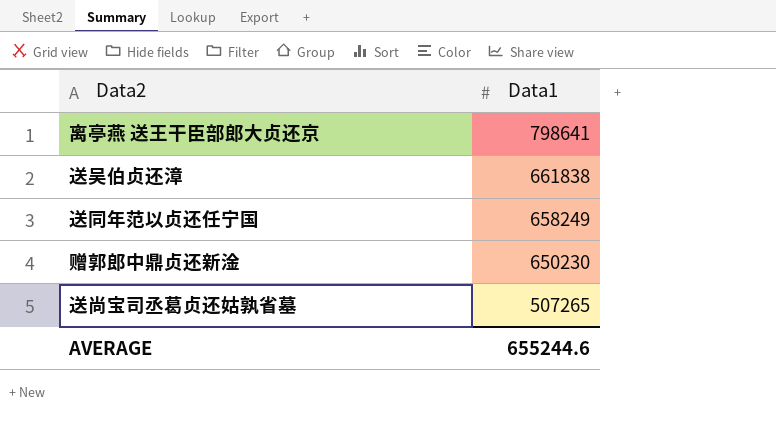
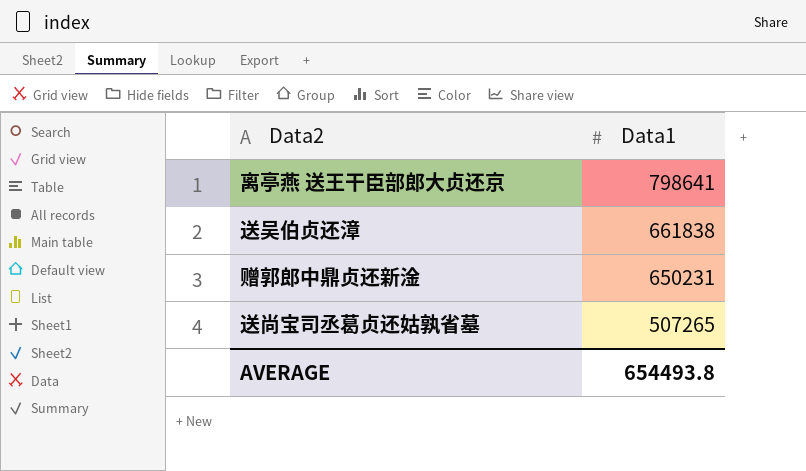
row 送同年范以贞还任宁国: 658249 -> none
赠郭郎中鼎贞还新淦 | Data1: 650230 -> 650231
AVERAGE | Data1: 655244.6 -> 654493.8

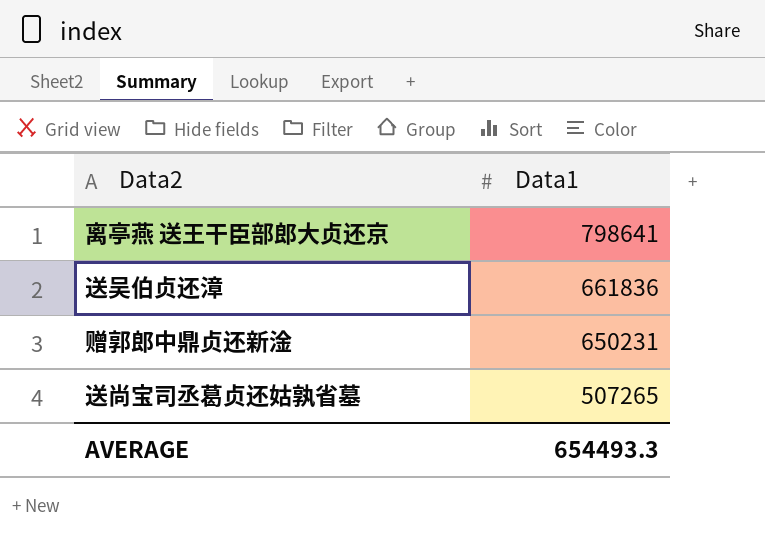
送吴伯贞还漳 | Data1: 661838 -> 661836
AVERAGE | Data1: 654493.8 -> 654493.3

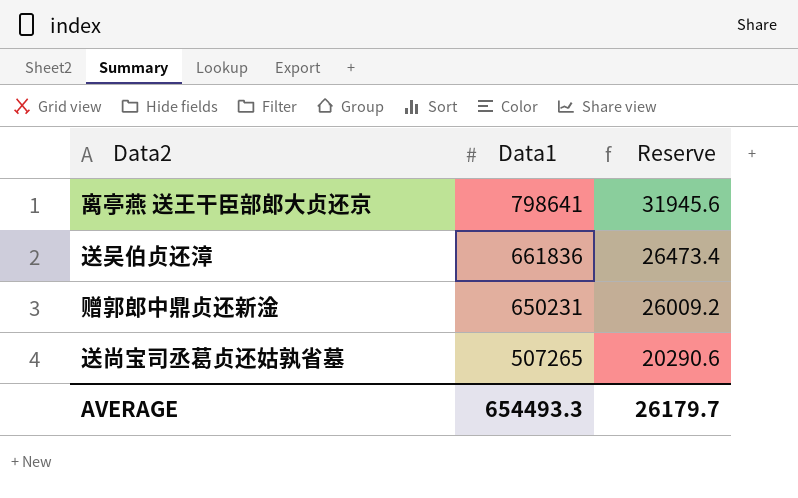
column Reserve | formula: none -> [Data1] * 0.04

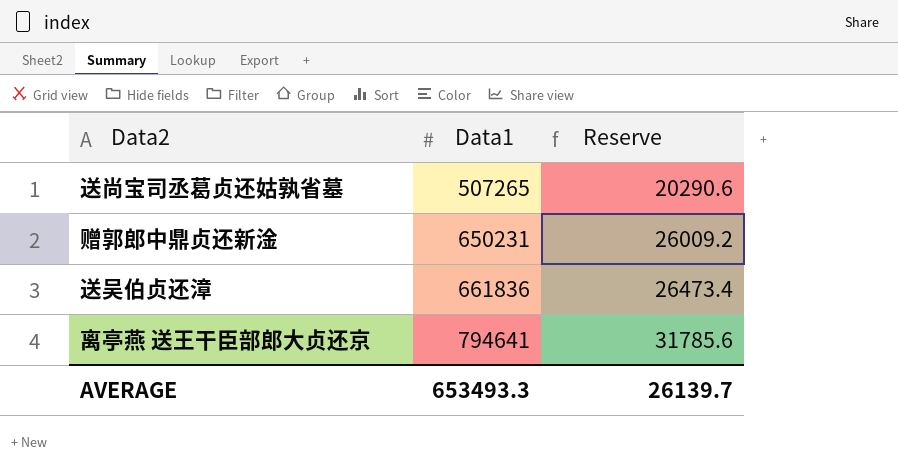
row order: Data1 descending -> Data1 ascending
离亭燕 送王干臣部郎大贞还京 | Data1: 798641 -> 794641
离亭燕 送王干臣部郎大贞还京 | Reserve: 31945.6 -> 31785.6
AVERAGE | Data1: 654493.3 -> 653493.3
AVERAGE | Reserve: 26179.7 -> 26139.7

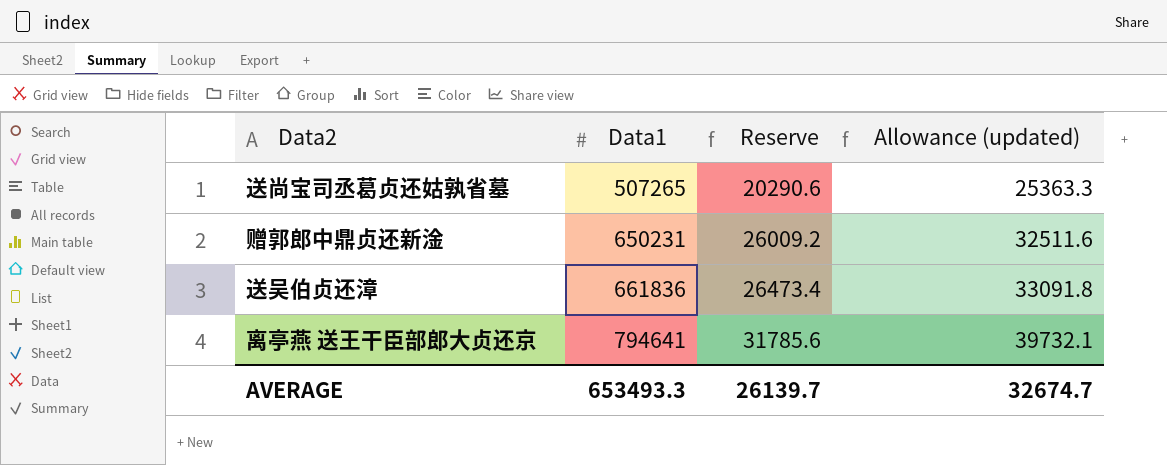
column Allowance (updated) | formula: none -> [Data1] * 0.05

